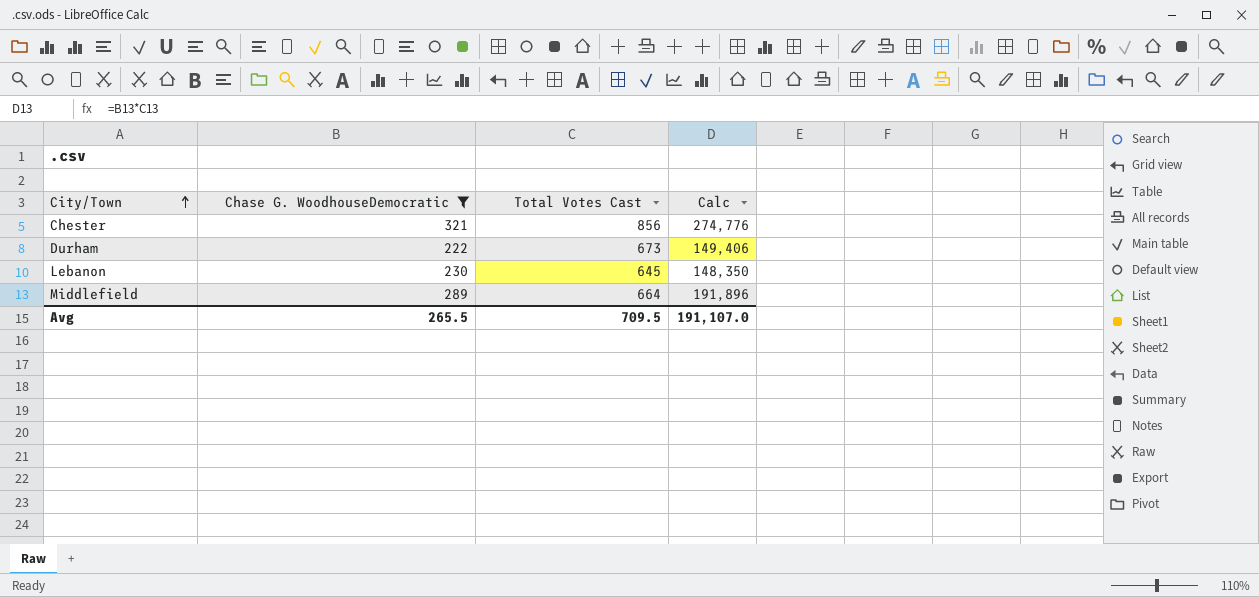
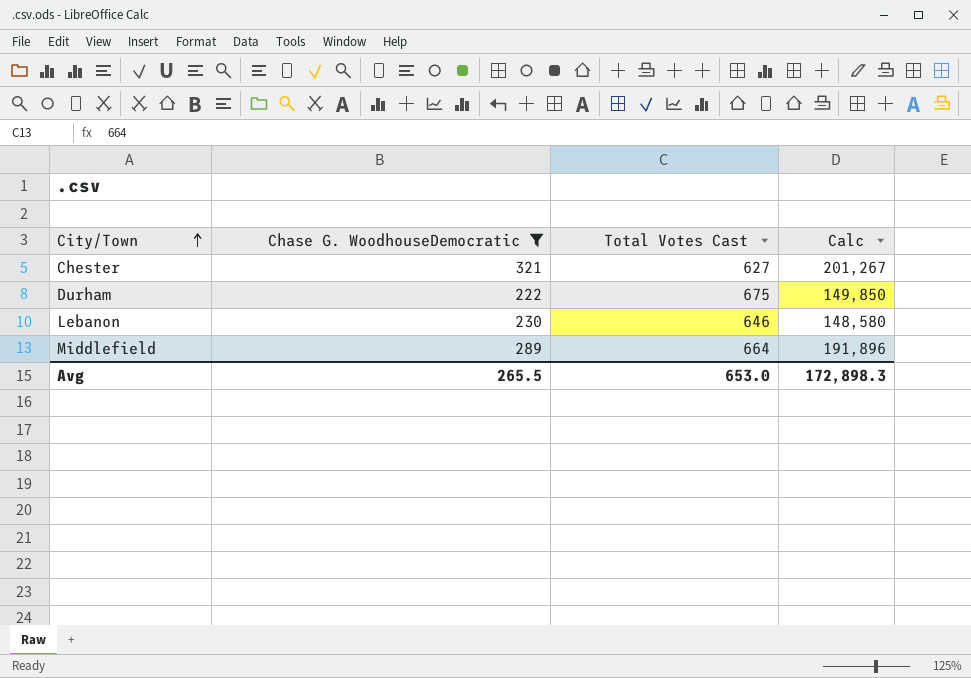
Chester | Total Votes Cast: 856 -> 627
Chester | Calc: 274,776 -> 201,267
Durham | Total Votes Cast: 673 -> 675
Durham | Calc: 149,406 -> 149,850
Lebanon | Total Votes Cast: 645 -> 646
Lebanon | Calc: 148,350 -> 148,580
Avg | Total Votes Cast: 709.5 -> 653.0
Avg | Calc: 191,107.0 -> 172,898.3

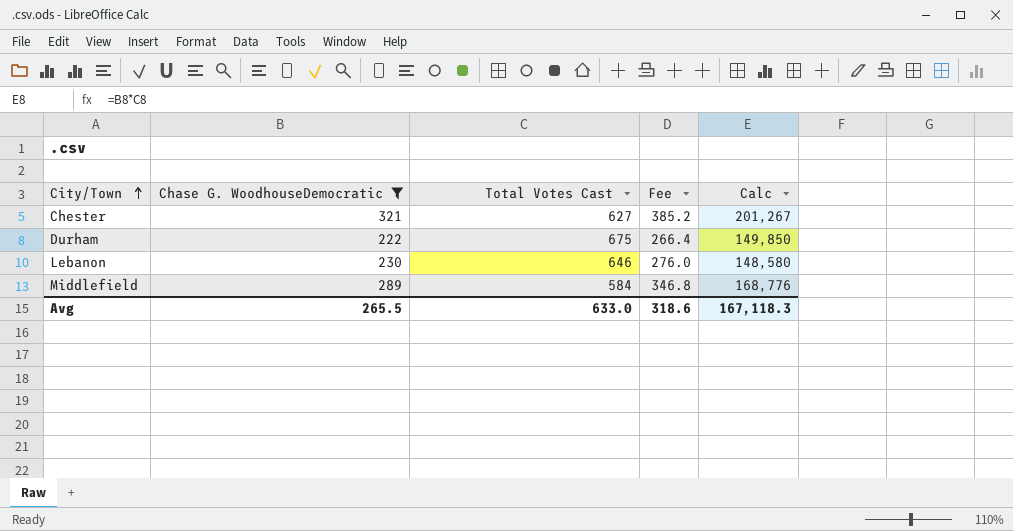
column Fee | formula: none -> [Chase G. WoodhouseDemocratic] * 1.2
Middlefield | Total Votes Cast: 664 -> 584
Middlefield | Calc: 191,896 -> 168,776
Avg | Total Votes Cast: 653.0 -> 633.0
Avg | Calc: 172,898.3 -> 167,118.3

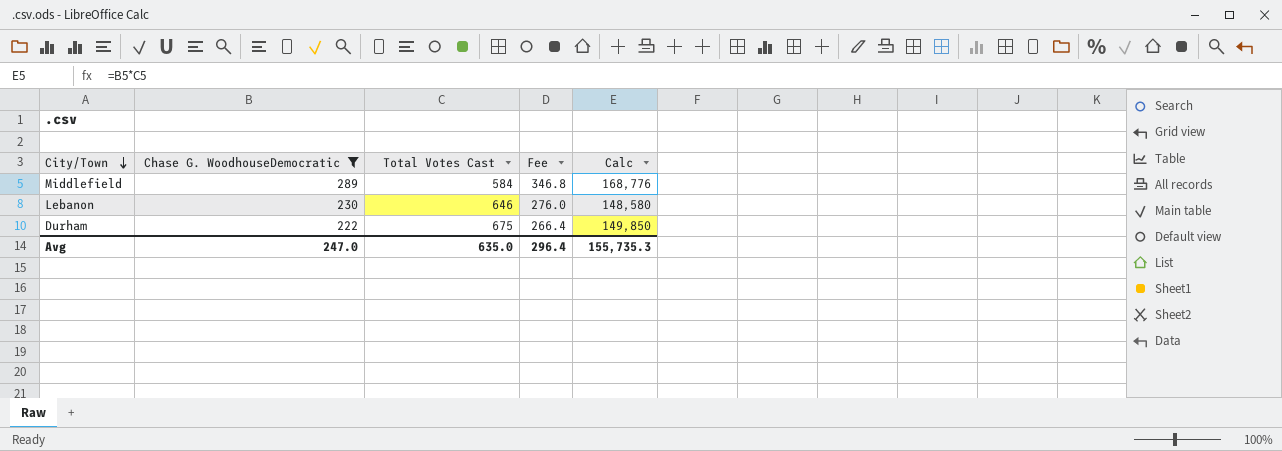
row order: City/Town ascending -> City/Town descending
row Chester: 321 | 627 | 385.2 | 201,267 -> none
Avg | Chase G. WoodhouseDemocratic: 265.5 -> 247.0
Avg | Total Votes Cast: 633.0 -> 635.0
Avg | Fee: 318.6 -> 296.4
Avg | Calc: 167,118.3 -> 155,735.3

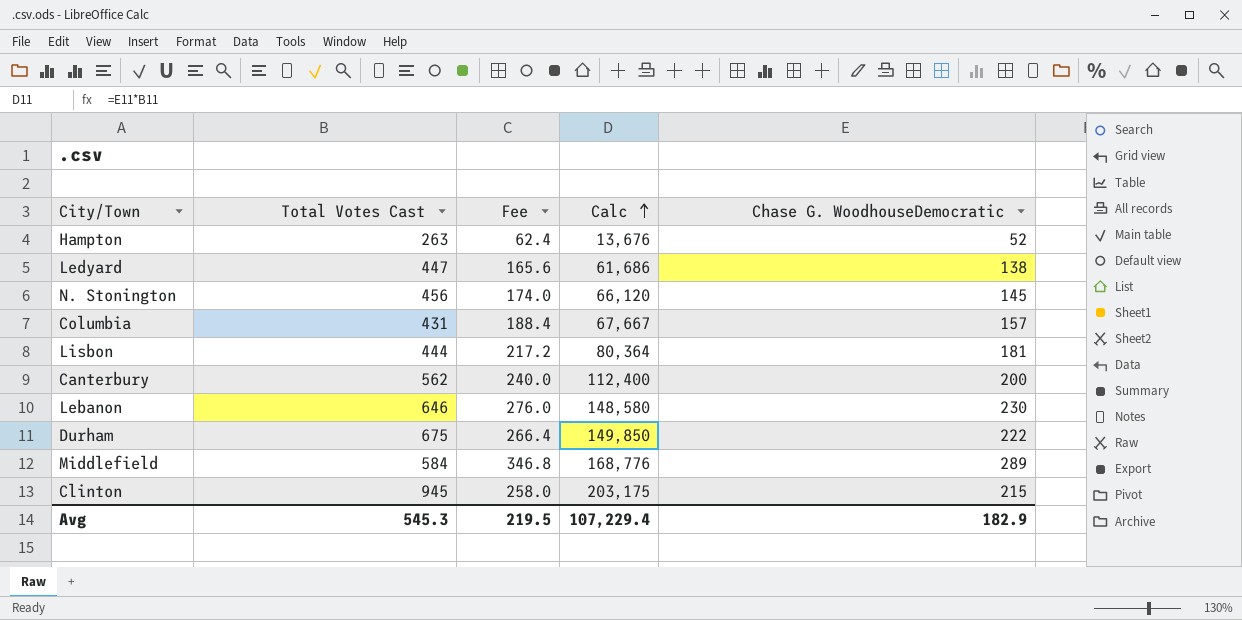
filter: Chase G. WoodhouseDemocratic >= 222 -> none
row order: City/Town descending -> Calc ascending
column Chase G. WoodhouseDemocratic | position: 2 -> 5
Avg | Total Votes Cast: 635.0 -> 545.3
Avg | Fee: 296.4 -> 219.5
Avg | Calc: 155,735.3 -> 107,229.4
Avg | Chase G. WoodhouseDemocratic: 247.0 -> 182.9

